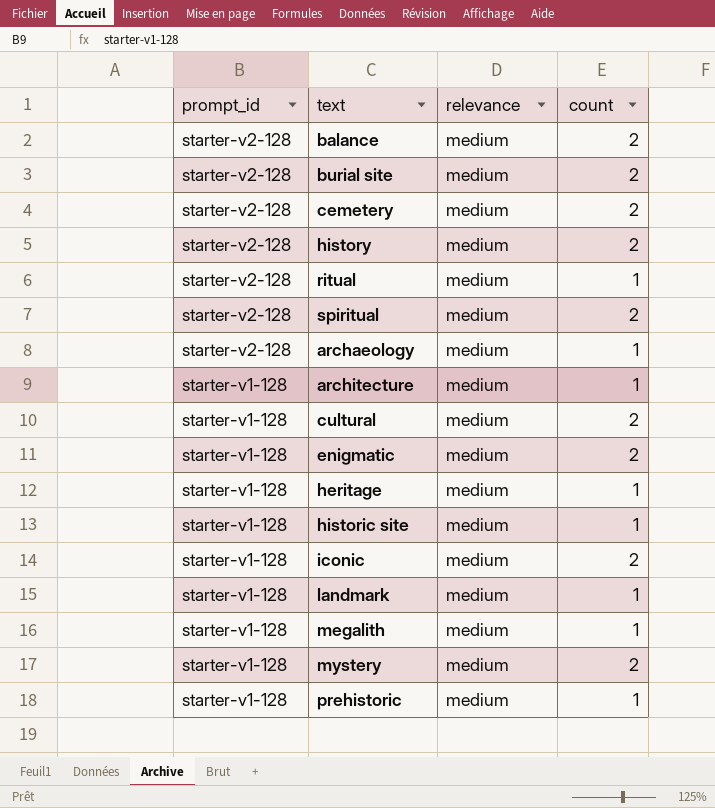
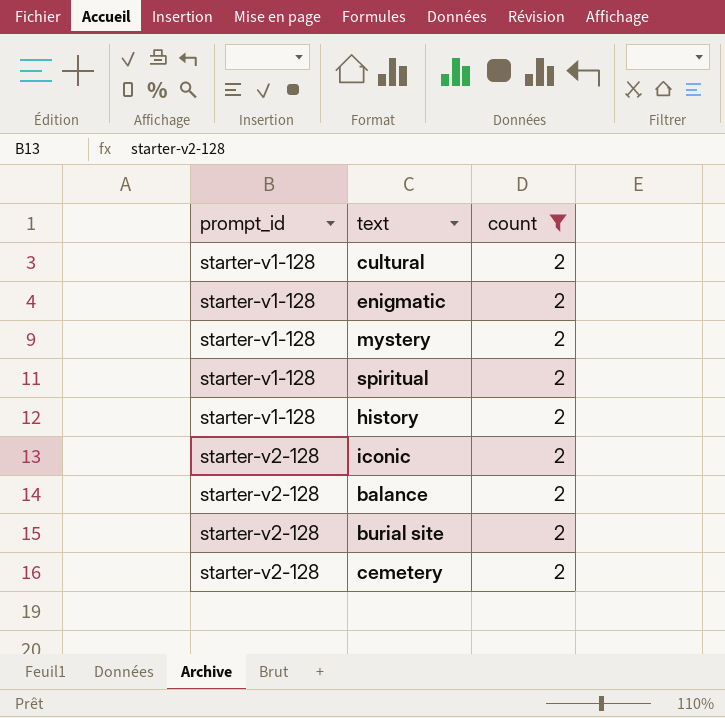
filter: none -> count = 2
row order: prompt_id descending -> prompt_id ascending
column relevance | position: 3 -> none
spiritual | prompt_id: starter-v2-128 -> starter-v1-128
history | prompt_id: starter-v2-128 -> starter-v1-128
iconic | prompt_id: starter-v1-128 -> starter-v2-128

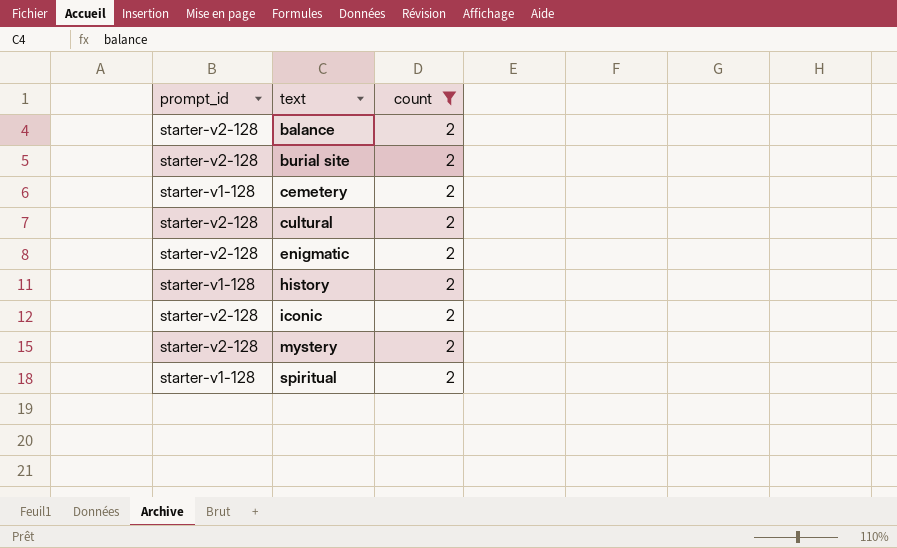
row order: prompt_id ascending -> text ascending
cemetery | prompt_id: starter-v2-128 -> starter-v1-128
cultural | prompt_id: starter-v1-128 -> starter-v2-128
enigmatic | prompt_id: starter-v1-128 -> starter-v2-128
mystery | prompt_id: starter-v1-128 -> starter-v2-128

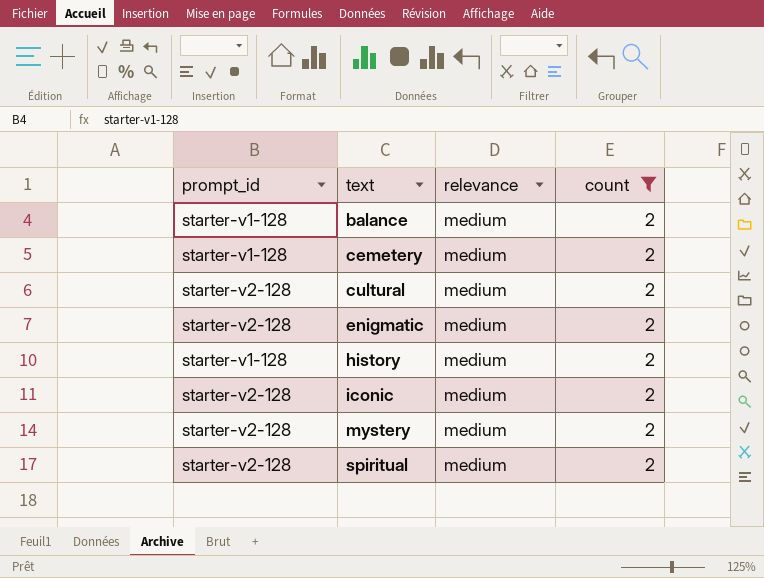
column relevance | position: none -> 3
row burial site: starter-v2-128 | 2 -> none
balance | prompt_id: starter-v2-128 -> starter-v1-128
spiritual | prompt_id: starter-v1-128 -> starter-v2-128

